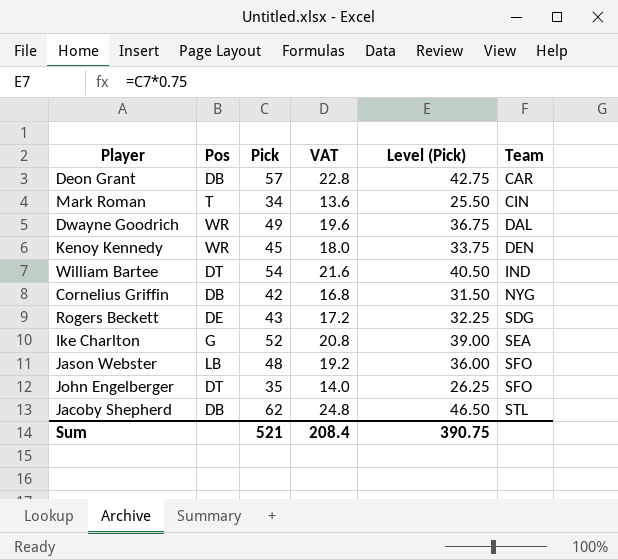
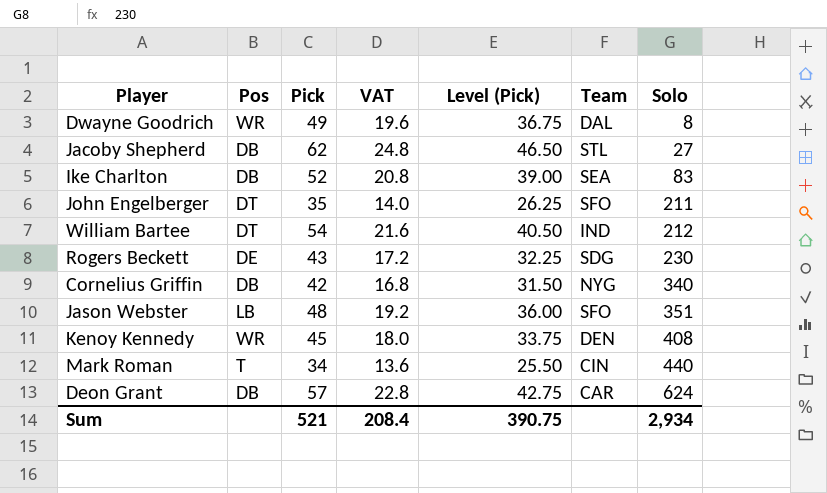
row order: Team ascending -> Solo ascending
column Solo | position: none -> 7
Ike Charlton | Pos: G -> DB

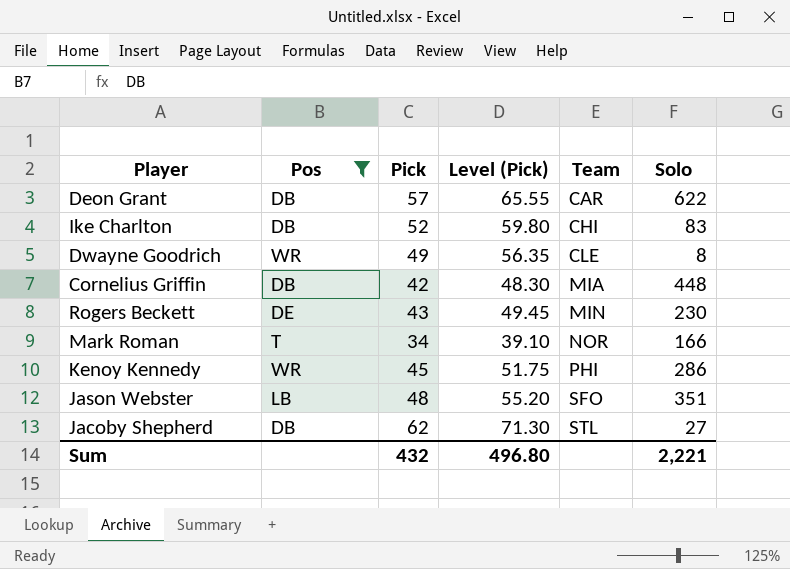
filter: none -> Pos != DT
row order: Solo ascending -> Team ascending
column VAT | formula: [Pick] * 0.4 -> none
column Level (Pick) | formula: [Pick] * 0.75 -> [Pick] * 1.15
Deon Grant | Solo: 624 -> 622
Ike Charlton | Team: SEA -> CHI
Dwayne Goodrich | Team: DAL -> CLE
Cornelius Griffin | Team: NYG -> MIA
Cornelius Griffin | Solo: 340 -> 448
Rogers Beckett | Team: SDG -> MIN
Mark Roman | Team: CIN -> NOR
Mark Roman | Solo: 440 -> 166
Kenoy Kennedy | Team: DEN -> PHI
Kenoy Kennedy | Solo: 408 -> 286
Sum | Pick: 521 -> 432
Sum | Level (Pick): 390.75 -> 496.80
Sum | Solo: 2,934 -> 2,221

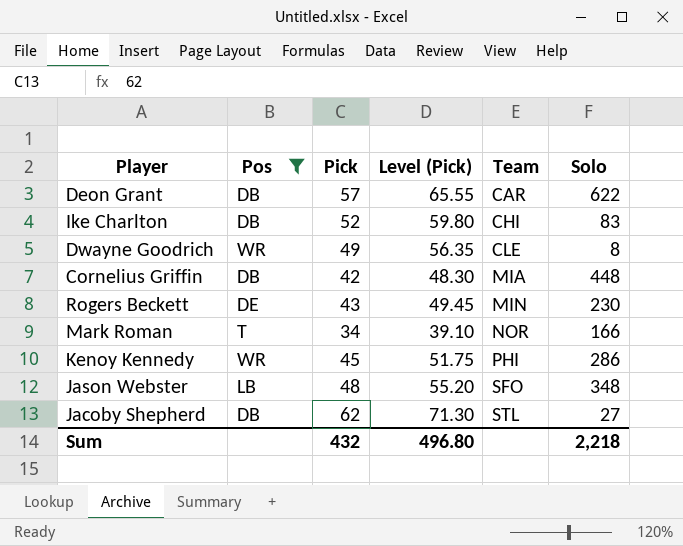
Jason Webster | Solo: 351 -> 348
Sum | Solo: 2,221 -> 2,218

